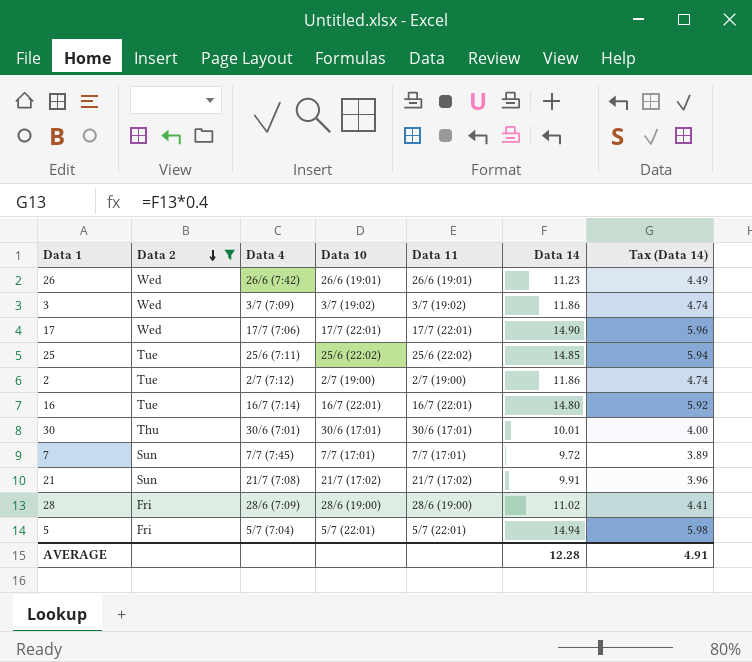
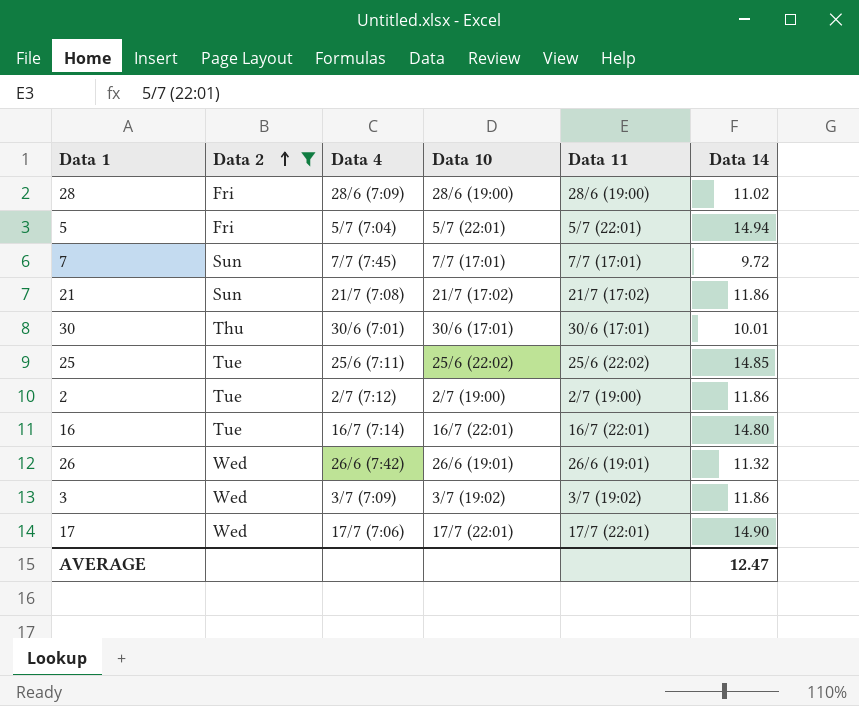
row order: Data 2 descending -> Data 2 ascending
column Tax (Data 14) | formula: [Data 14] * 0.4 -> none
21 | Data 14: 9.91 -> 11.86
26 | Data 14: 11.23 -> 11.32
AVERAGE | Data 14: 12.28 -> 12.47

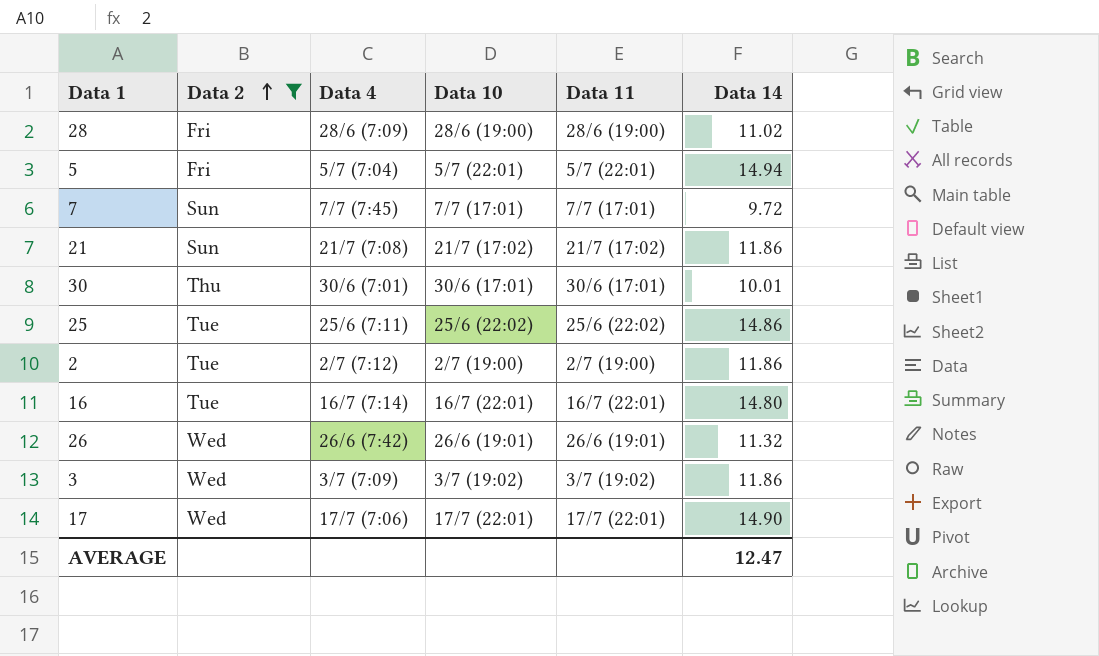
25 | Data 14: 14.85 -> 14.86

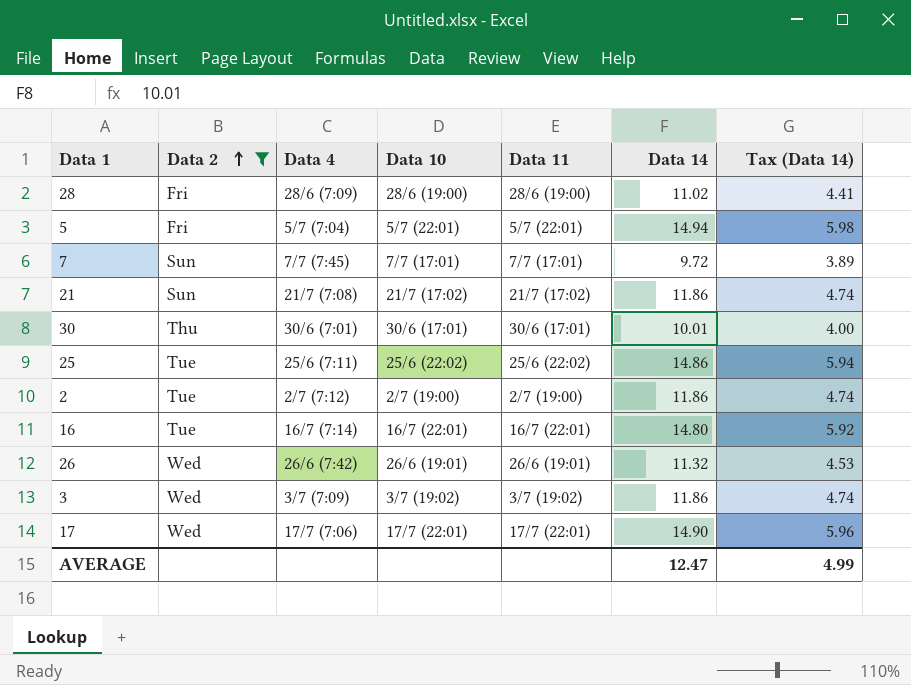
column Tax (Data 14) | formula: none -> [Data 14] * 0.4

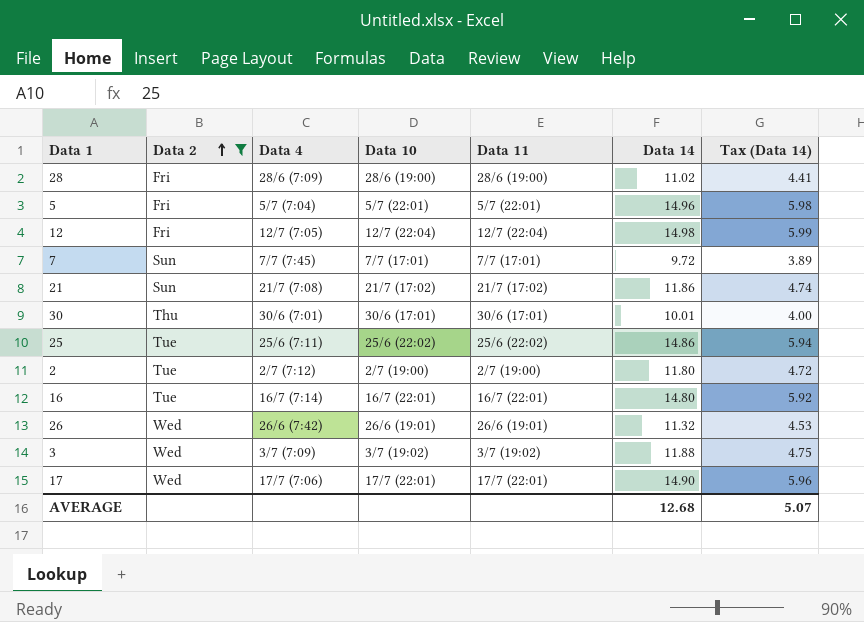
5 | Data 14: 14.94 -> 14.96
row 12: none -> Fri | 12/7 (7:05) | 12/7 (22:04) | 12/7 (22:04) | 14.98 | 5.99
2 | Data 14: 11.86 -> 11.80
2 | Tax (Data 14): 4.74 -> 4.72
3 | Data 14: 11.86 -> 11.88
3 | Tax (Data 14): 4.74 -> 4.75
AVERAGE | Data 14: 12.47 -> 12.68
AVERAGE | Tax (Data 14): 4.99 -> 5.07

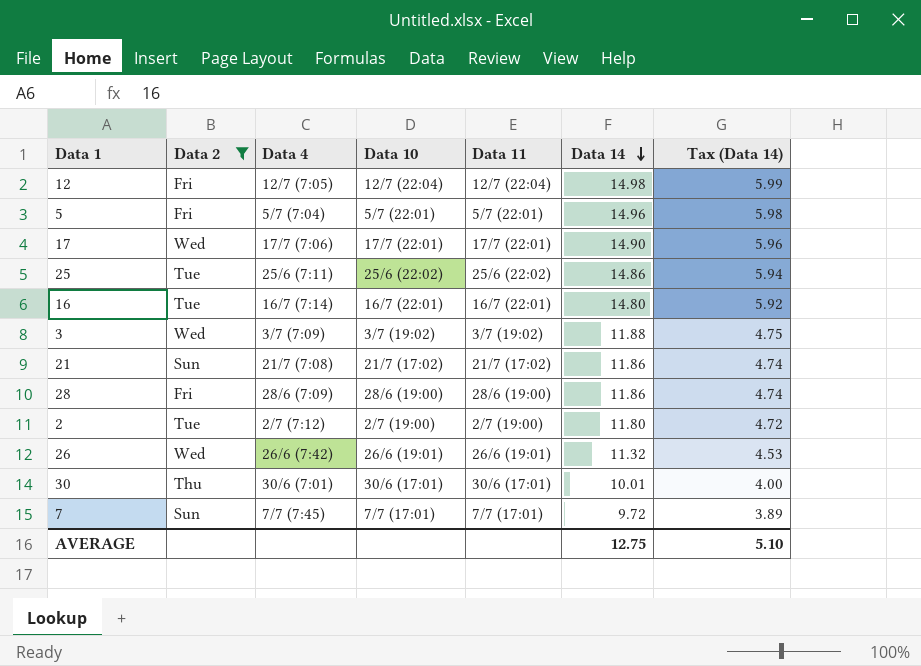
row order: Data 2 ascending -> Data 14 descending
28 | Data 14: 11.02 -> 11.86
28 | Tax (Data 14): 4.41 -> 4.74
AVERAGE | Data 14: 12.68 -> 12.75
AVERAGE | Tax (Data 14): 5.07 -> 5.10

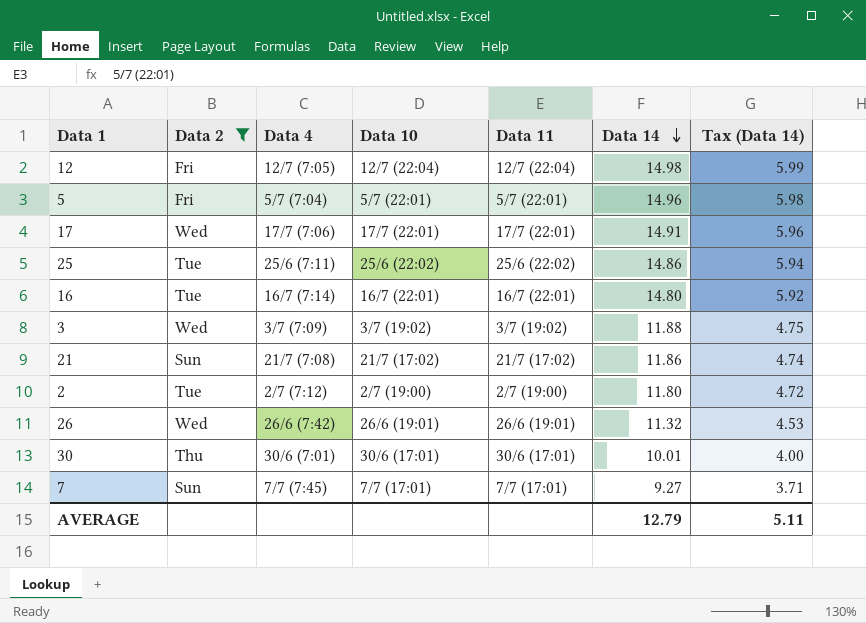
row 28: Fri | 28/6 (7:09) | 28/6 (19:00) | 28/6 (19:00) | 11.86 | 4.74 -> none
17 | Data 14: 14.90 -> 14.91
7 | Data 14: 9.72 -> 9.27
7 | Tax (Data 14): 3.89 -> 3.71
AVERAGE | Data 14: 12.75 -> 12.79
AVERAGE | Tax (Data 14): 5.10 -> 5.11

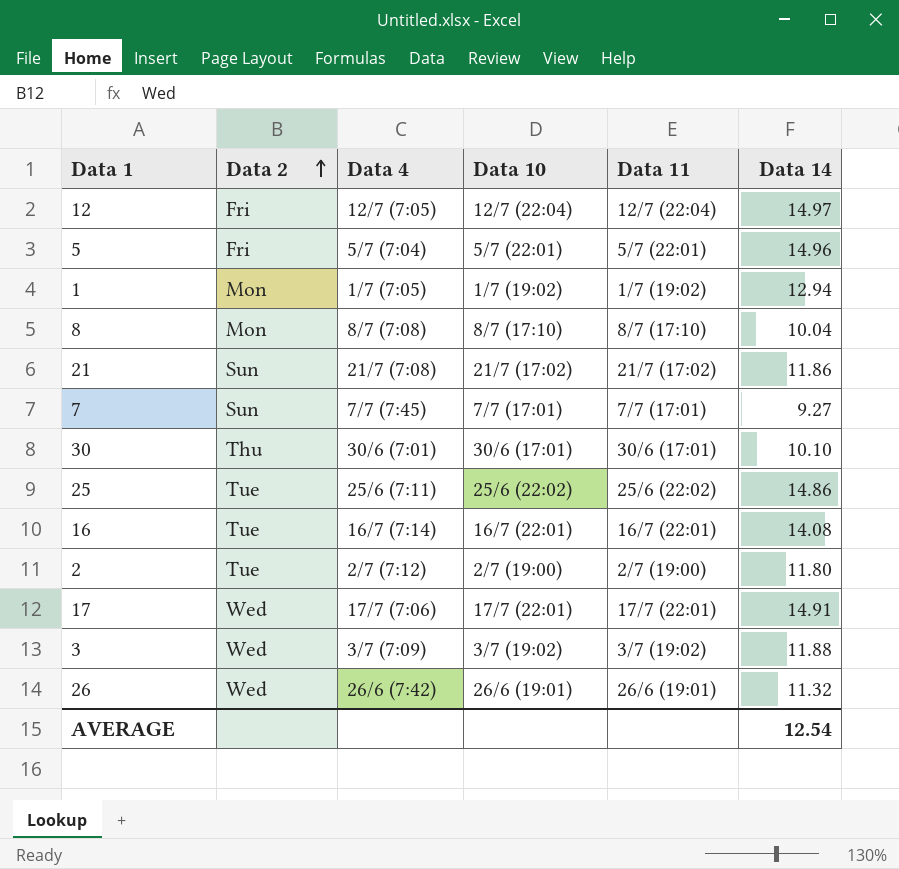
filter: Data 2 != Mon -> none
row order: Data 14 descending -> Data 2 ascending
column Tax (Data 14) | formula: [Data 14] * 0.4 -> none
12 | Data 14: 14.98 -> 14.97
30 | Data 14: 10.01 -> 10.10
16 | Data 14: 14.80 -> 14.08
AVERAGE | Data 14: 12.79 -> 12.54

